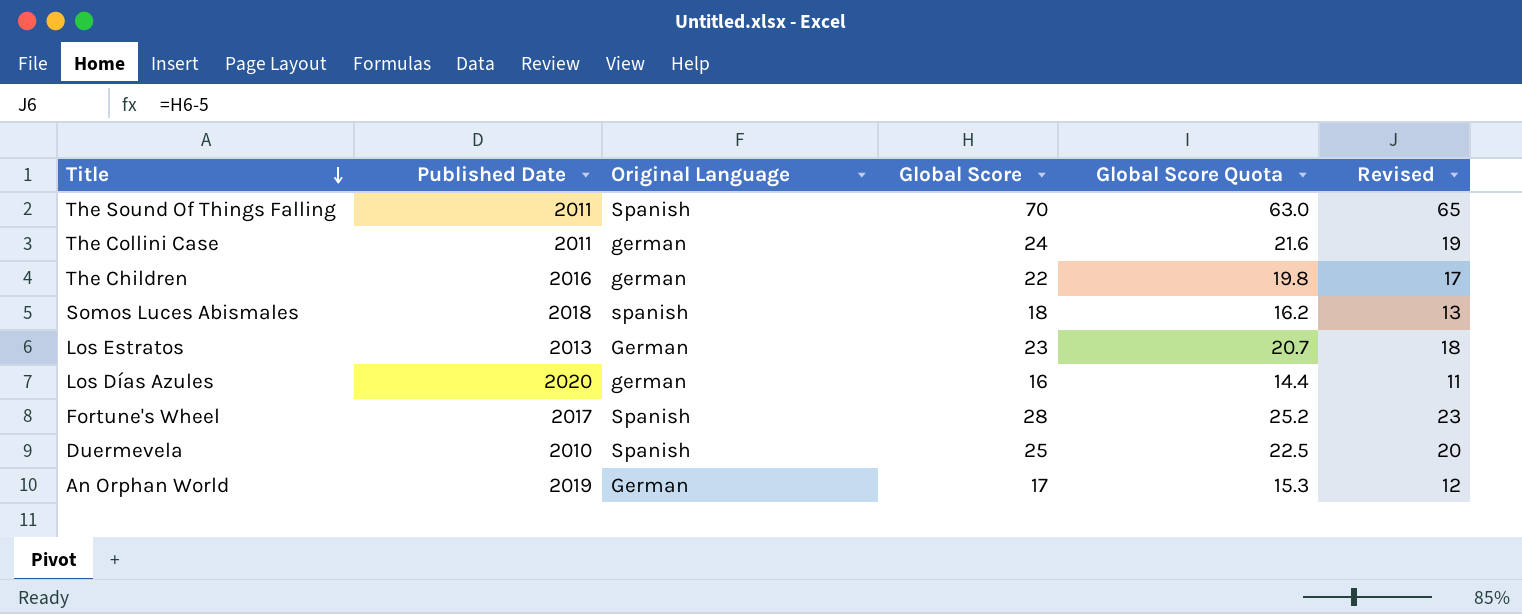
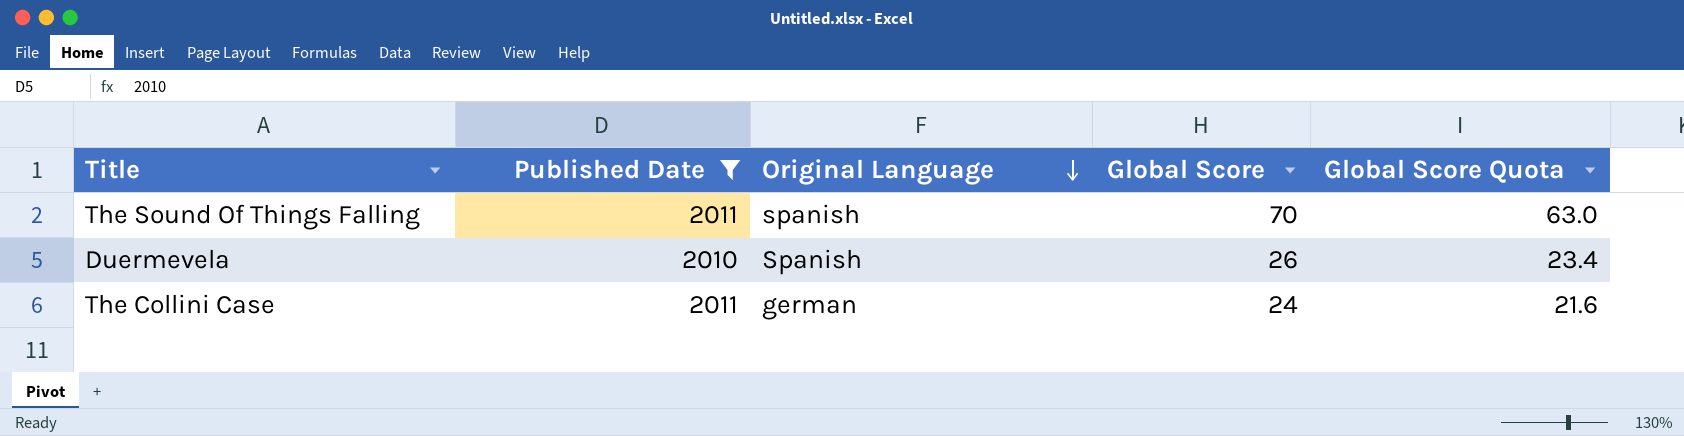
filter: none -> Published Date <= 2011
row order: Title descending -> Original Language descending
column Revised | formula: [Global Score] - 5 -> none
The Sound Of Things Falling | Original Language: Spanish -> spanish
Duermevela | Global Score: 25 -> 26
Duermevela | Global Score Quota: 22.5 -> 23.4

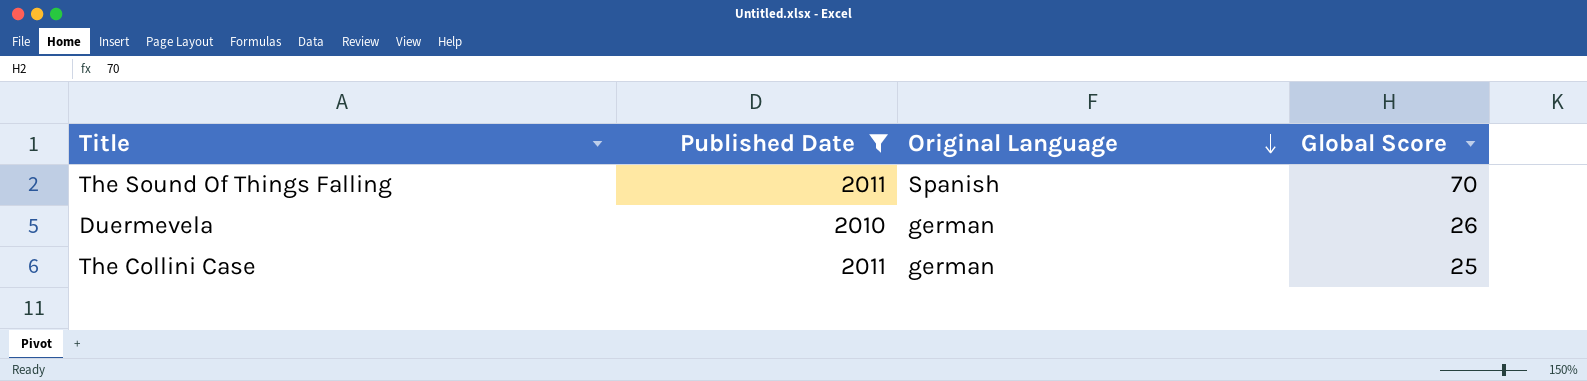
column Global Score Quota | formula: [Global Score] * 0.9 -> none
The Sound Of Things Falling | Original Language: spanish -> Spanish
Duermevela | Original Language: Spanish -> german
The Collini Case | Global Score: 24 -> 25

